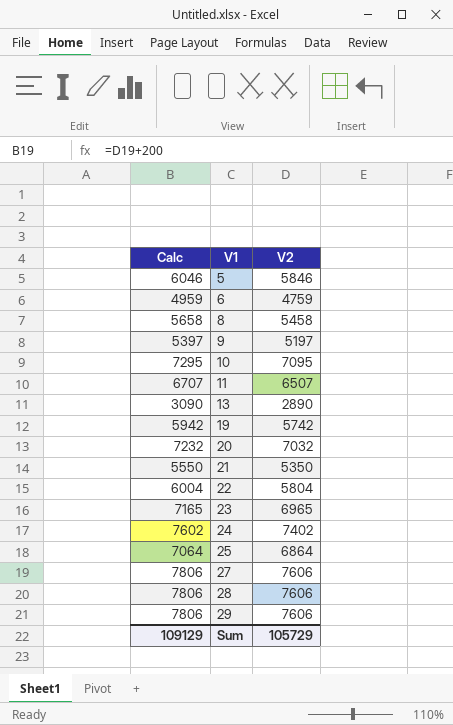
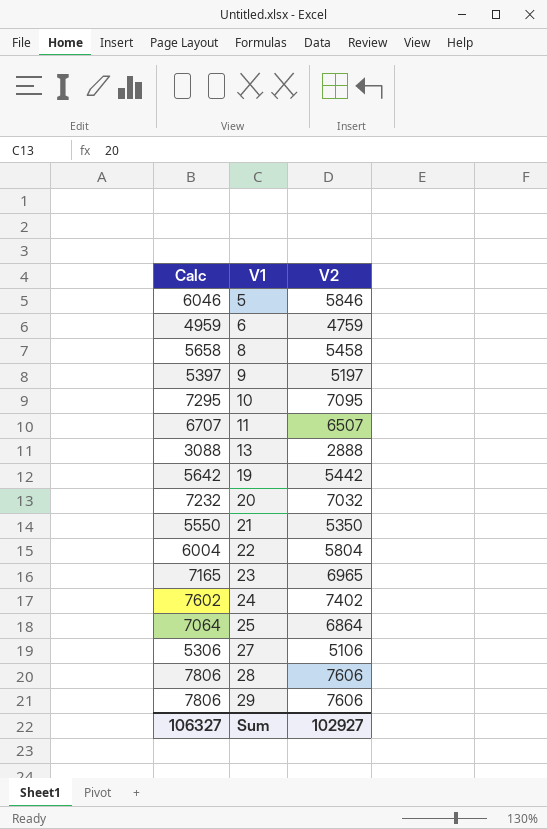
13 | Calc: 3090 -> 3088
13 | V2: 2890 -> 2888
19 | Calc: 5942 -> 5642
19 | V2: 5742 -> 5442
27 | Calc: 7806 -> 5306
27 | V2: 7606 -> 5106
Sum | Calc: 109129 -> 106327
Sum | V2: 105729 -> 102927

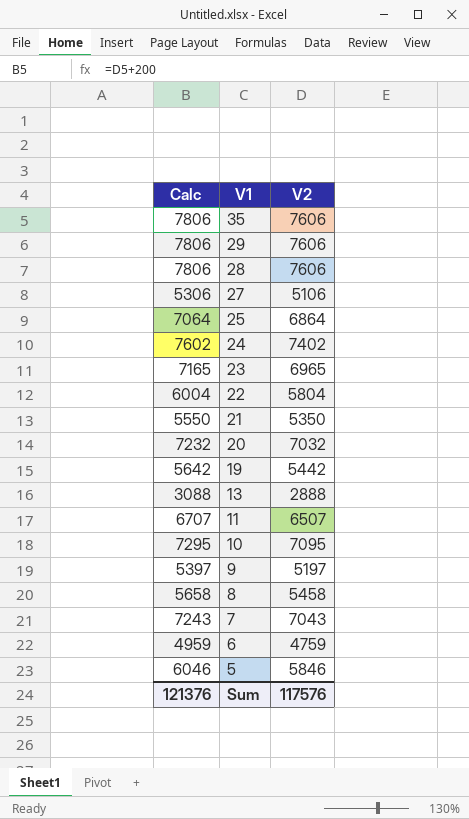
row order: V1 ascending -> V1 descending
row 35: none -> 7806 | 7606
row 7: none -> 7243 | 7043
Sum | Calc: 106327 -> 121376
Sum | V2: 102927 -> 117576

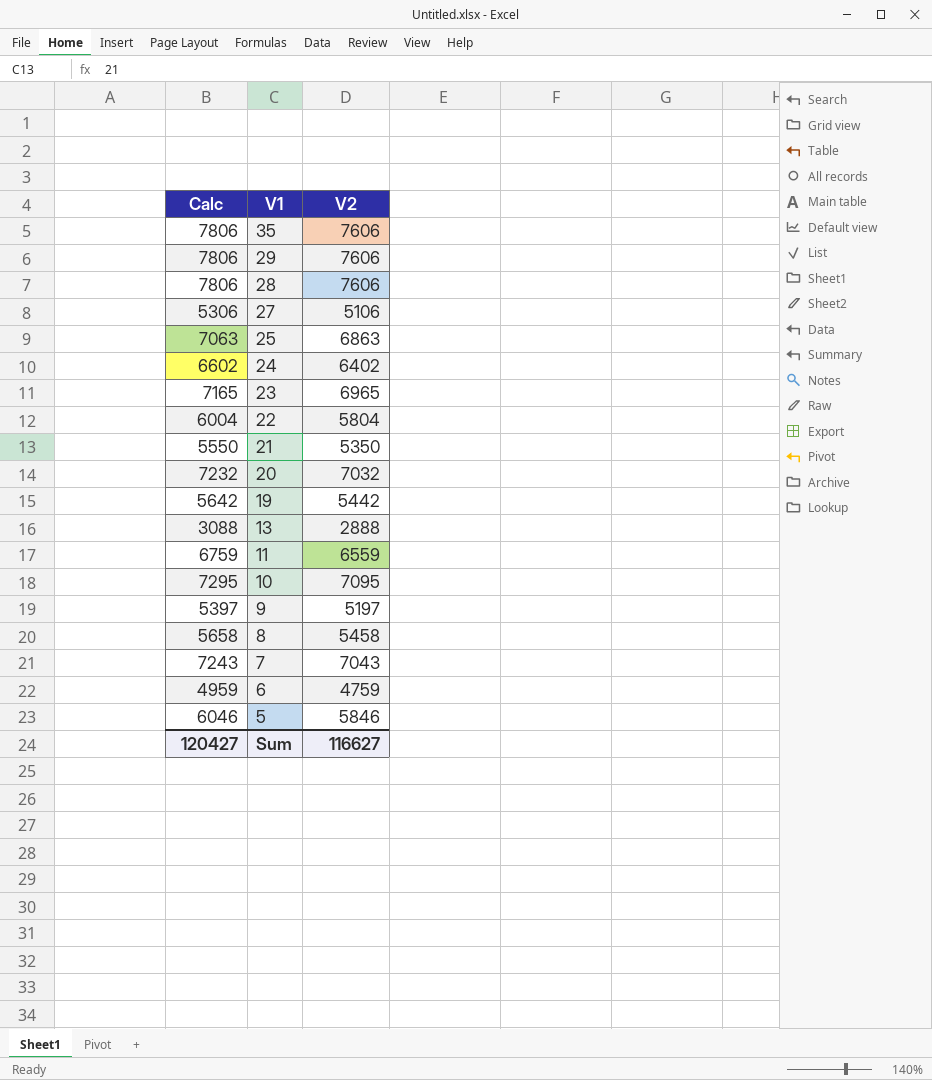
25 | Calc: 7064 -> 7063
25 | V2: 6864 -> 6863
24 | Calc: 7602 -> 6602
24 | V2: 7402 -> 6402
11 | Calc: 6707 -> 6759
11 | V2: 6507 -> 6559
Sum | Calc: 121376 -> 120427
Sum | V2: 117576 -> 116627

